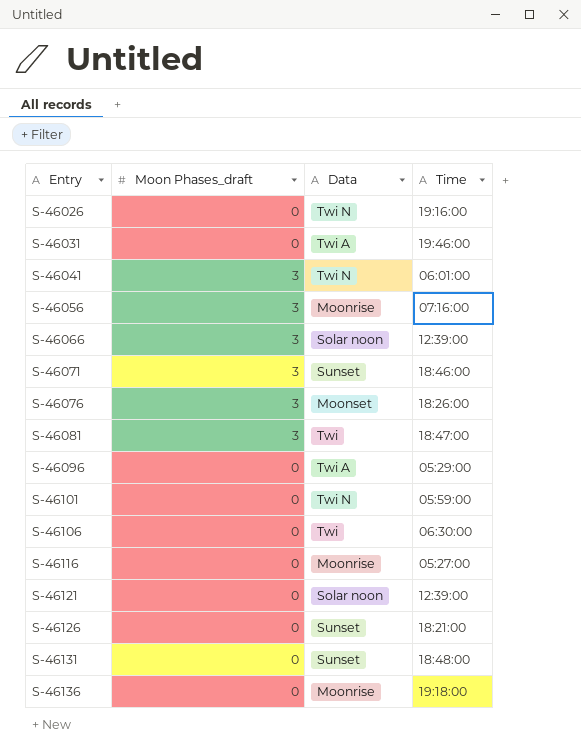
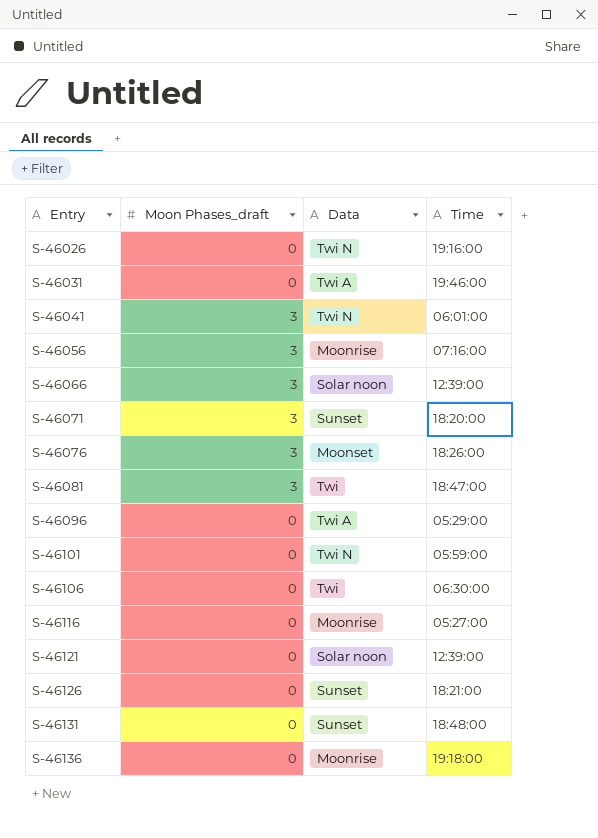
S-46071 | Time: 18:46:00 -> 18:20:00

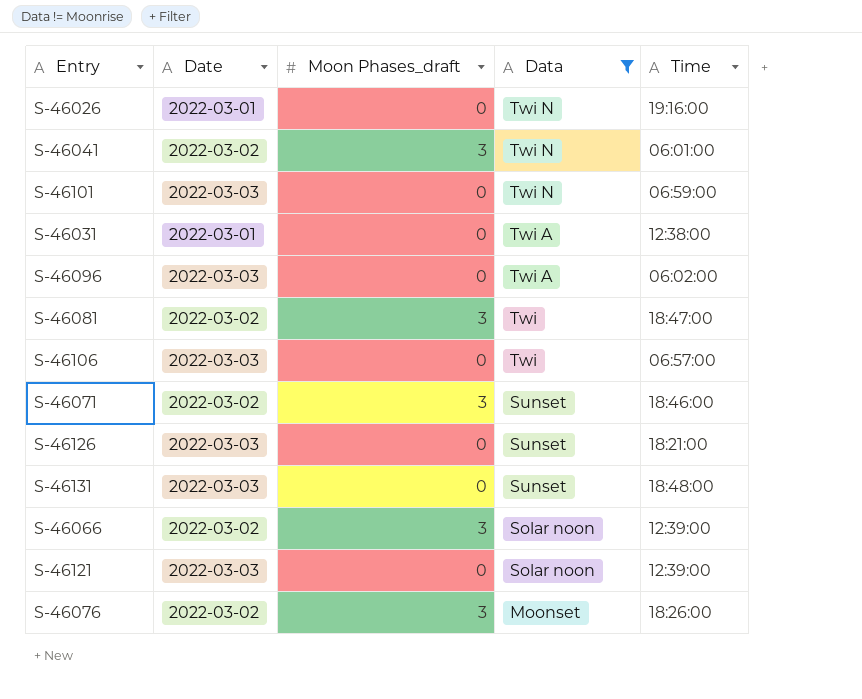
filter: none -> Data != Moonrise
row order: Entry ascending -> Data descending
column Date | position: none -> 2
S-46101 | Time: 05:59:00 -> 06:59:00
S-46031 | Time: 19:46:00 -> 12:38:00
S-46096 | Time: 05:29:00 -> 06:02:00
S-46106 | Time: 06:30:00 -> 06:57:00
S-46071 | Time: 18:20:00 -> 18:46:00

